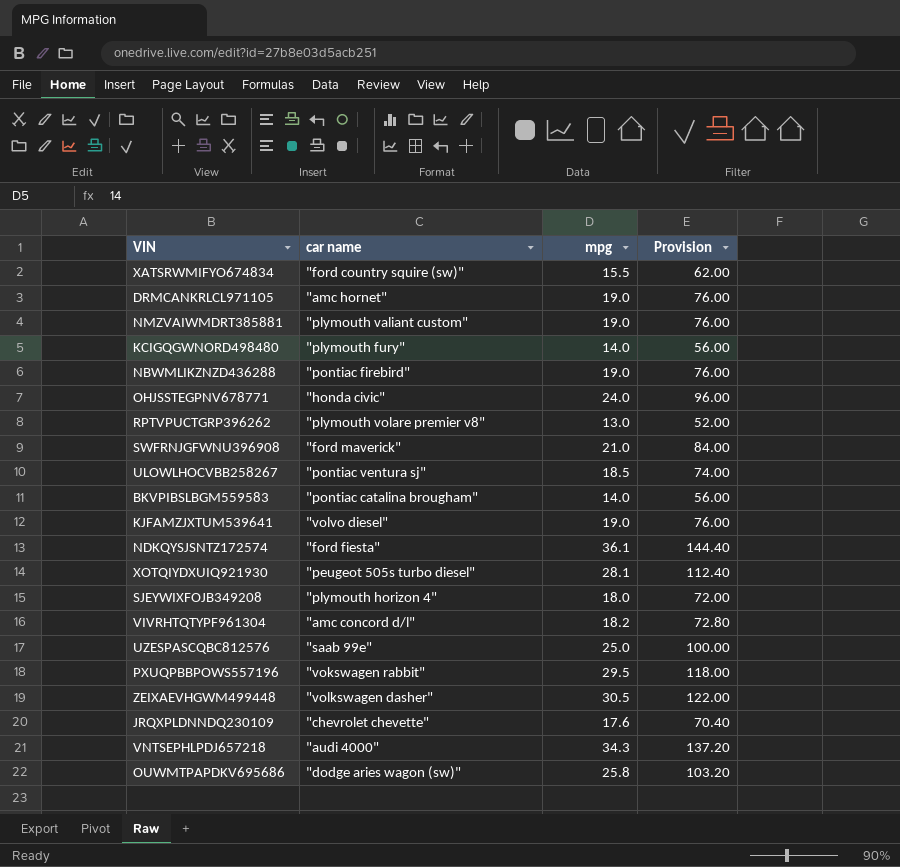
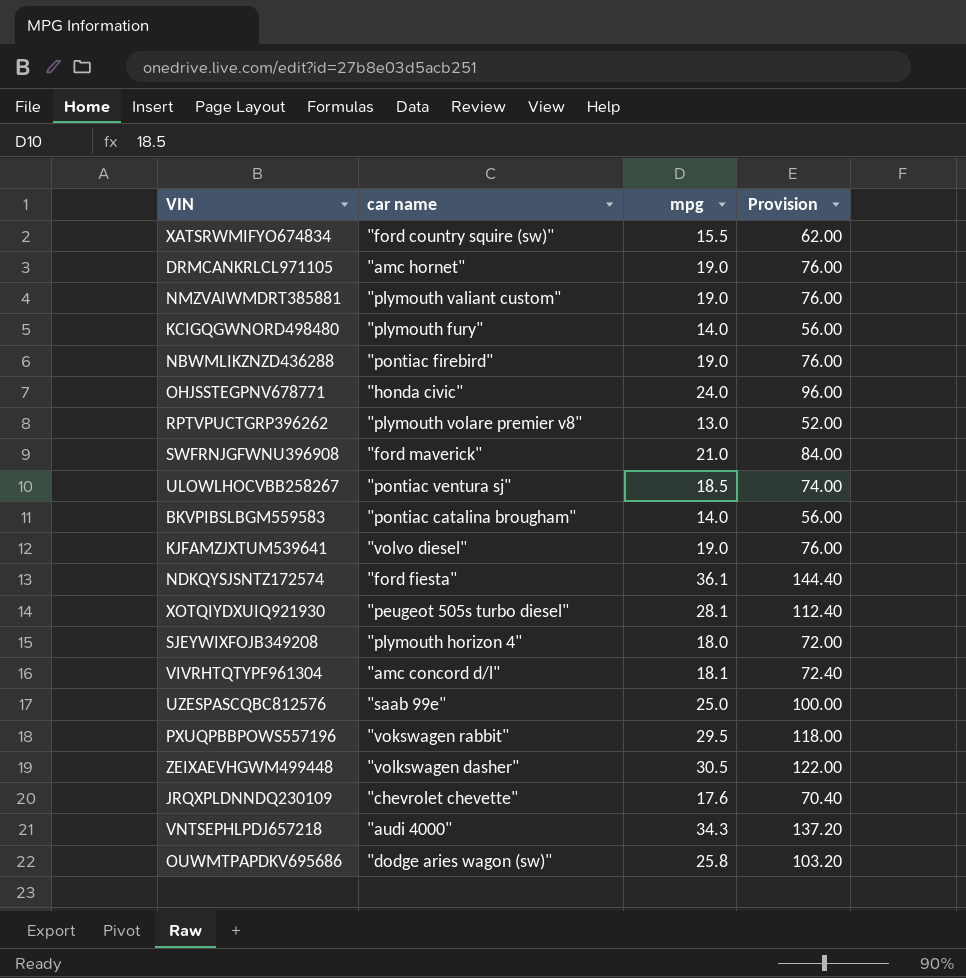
VIVRHTQTYPF961304 | mpg: 18.2 -> 18.1
VIVRHTQTYPF961304 | Provision: 72.80 -> 72.40

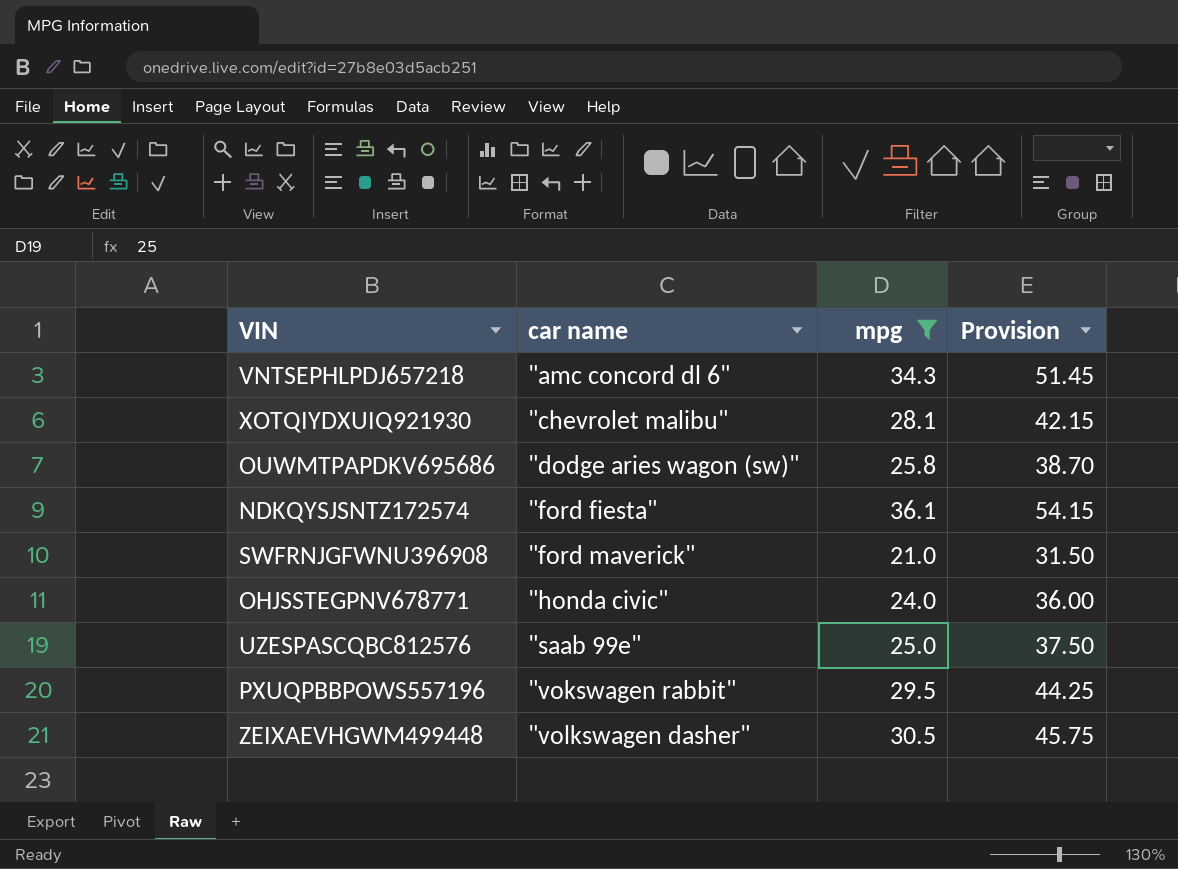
filter: none -> mpg >= 21.0
row order: none -> car name ascending
column Provision | formula: [mpg] * 4 -> [mpg] * 1.5
VNTSEPHLPDJ657218 | car name: "audi 4000" -> "amc concord dl 6"
XOTQIYDXUIQ921930 | car name: "peugeot 505s turbo diesel" -> "chevrolet malibu"

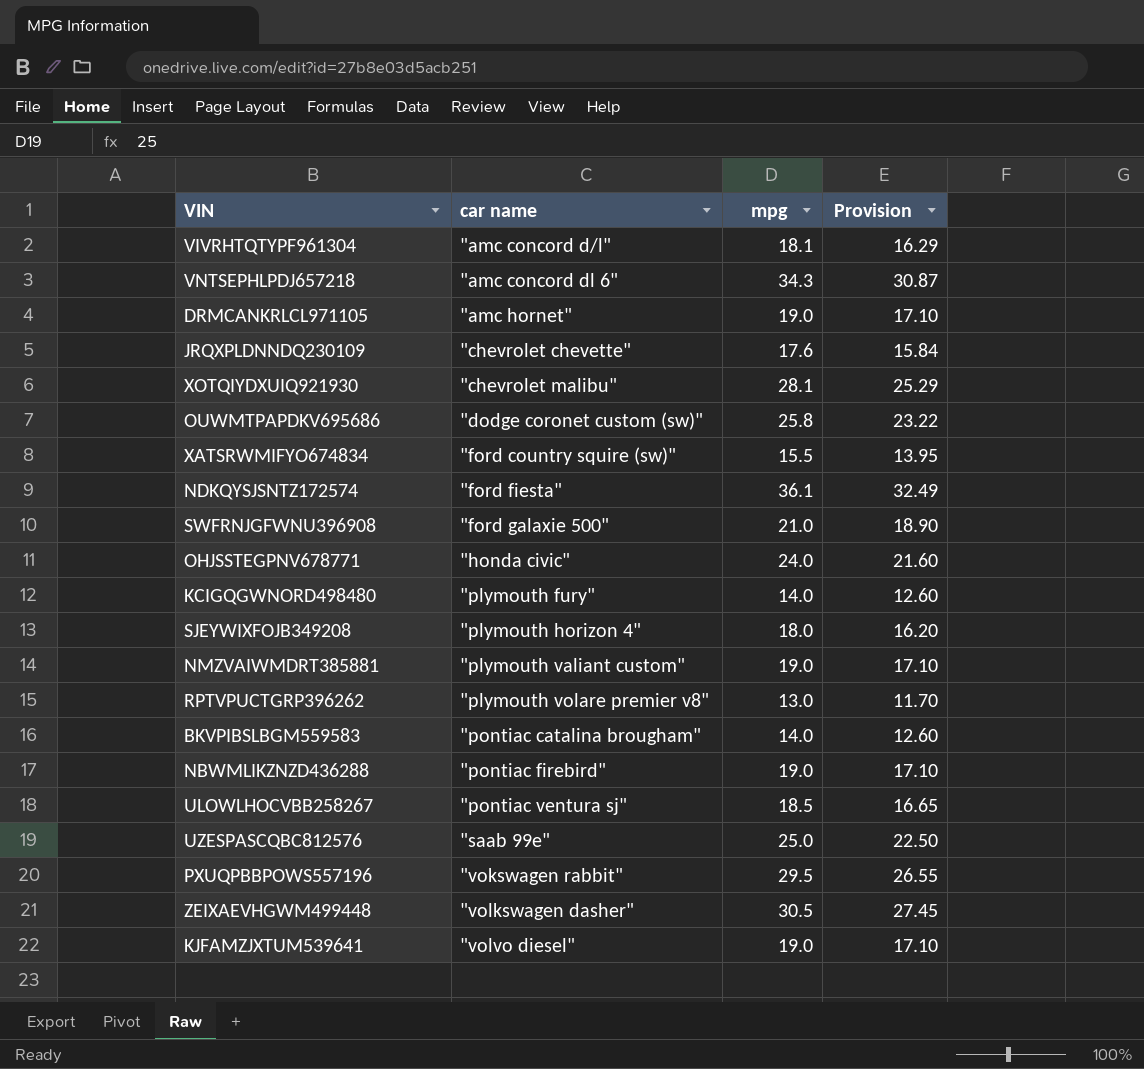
filter: mpg >= 21.0 -> none
column Provision | formula: [mpg] * 1.5 -> [mpg] * 0.9
OUWMTPAPDKV695686 | car name: "dodge aries wagon (sw)" -> "dodge coronet custom (sw)"
SWFRNJGFWNU396908 | car name: "ford maverick" -> "ford galaxie 500"

